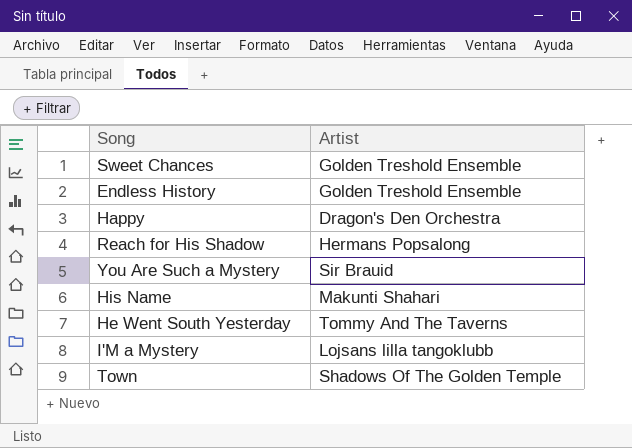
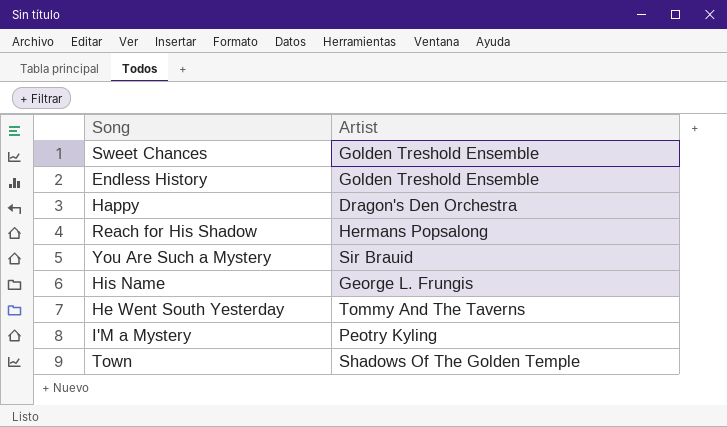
His Name | Artist: Makunti Shahari -> George L. Frungis
I'M a Mystery | Artist: Lojsans lilla tangoklubb -> Peotry Kyling

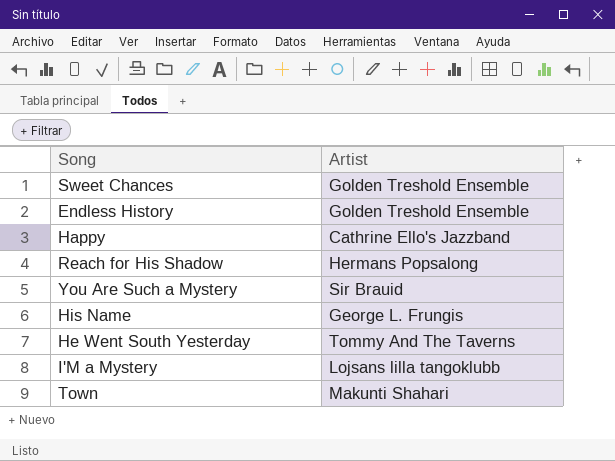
Happy | Artist: Dragon's Den Orchestra -> Cathrine Ello's Jazzband
I'M a Mystery | Artist: Peotry Kyling -> Lojsans lilla tangoklubb
Town | Artist: Shadows Of The Golden Temple -> Makunti Shahari

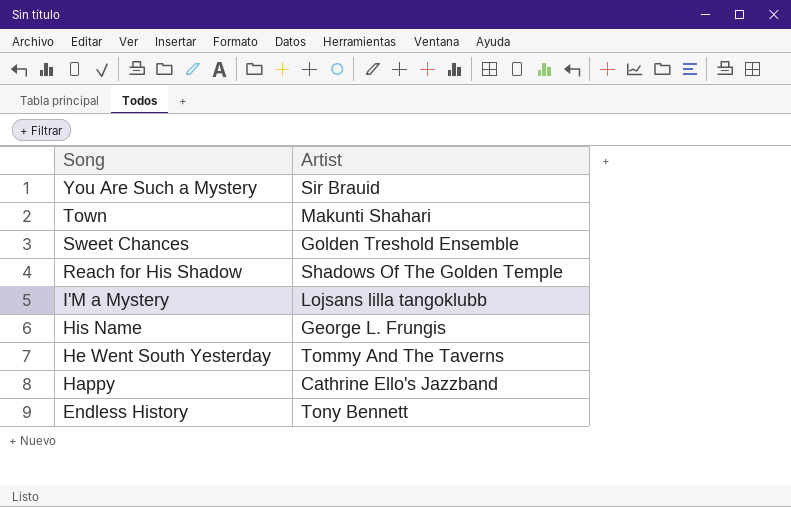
row order: none -> Song descending
Reach for His Shadow | Artist: Hermans Popsalong -> Shadows Of The Golden Temple
Endless History | Artist: Golden Treshold Ensemble -> Tony Bennett

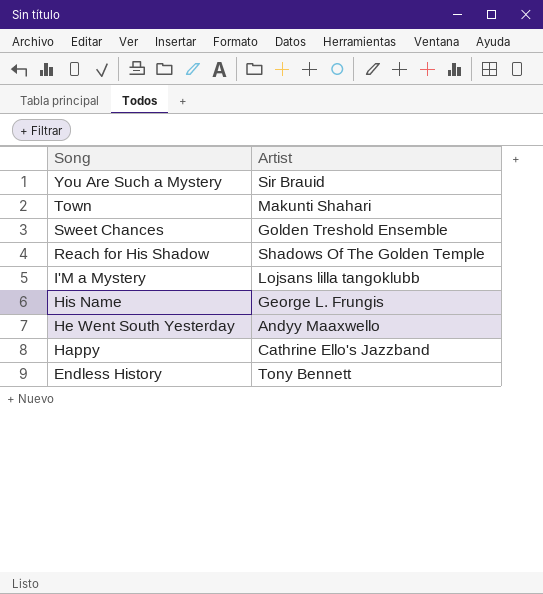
He Went South Yesterday | Artist: Tommy And The Taverns -> Andyy Maaxwello

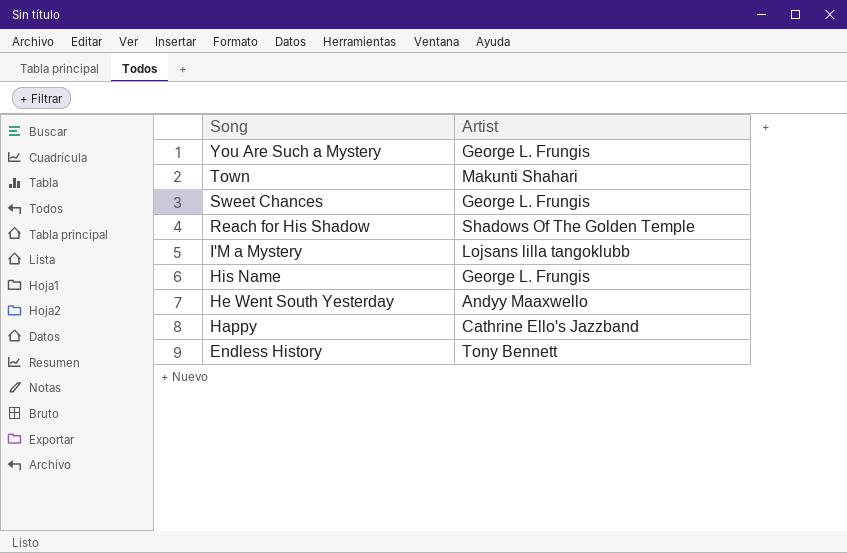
You Are Such a Mystery | Artist: Sir Brauid -> George L. Frungis
Sweet Chances | Artist: Golden Treshold Ensemble -> George L. Frungis

